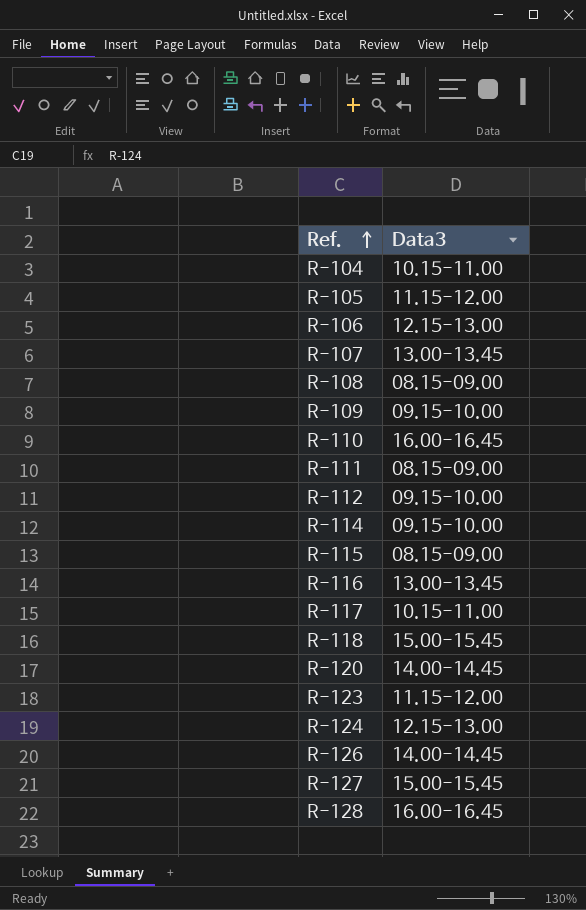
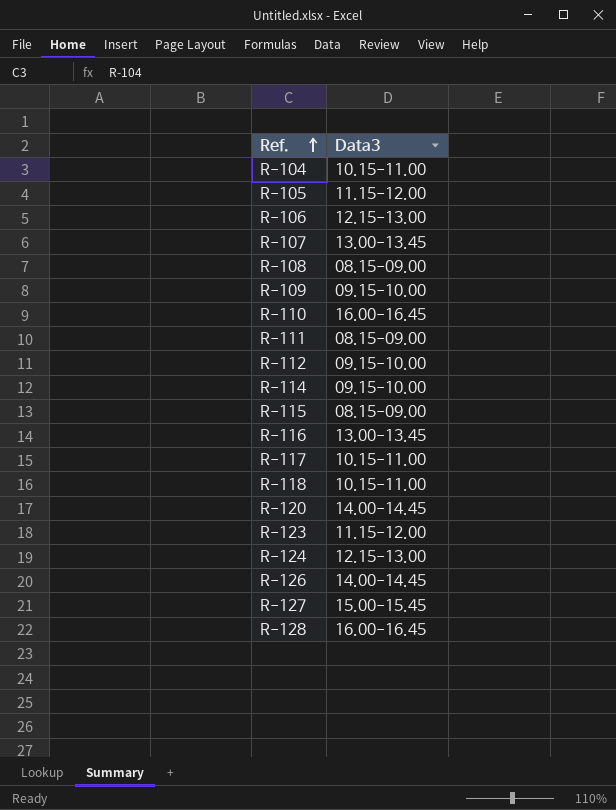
R-118 | Data3: 15.00-15.45 -> 10.15-11.00

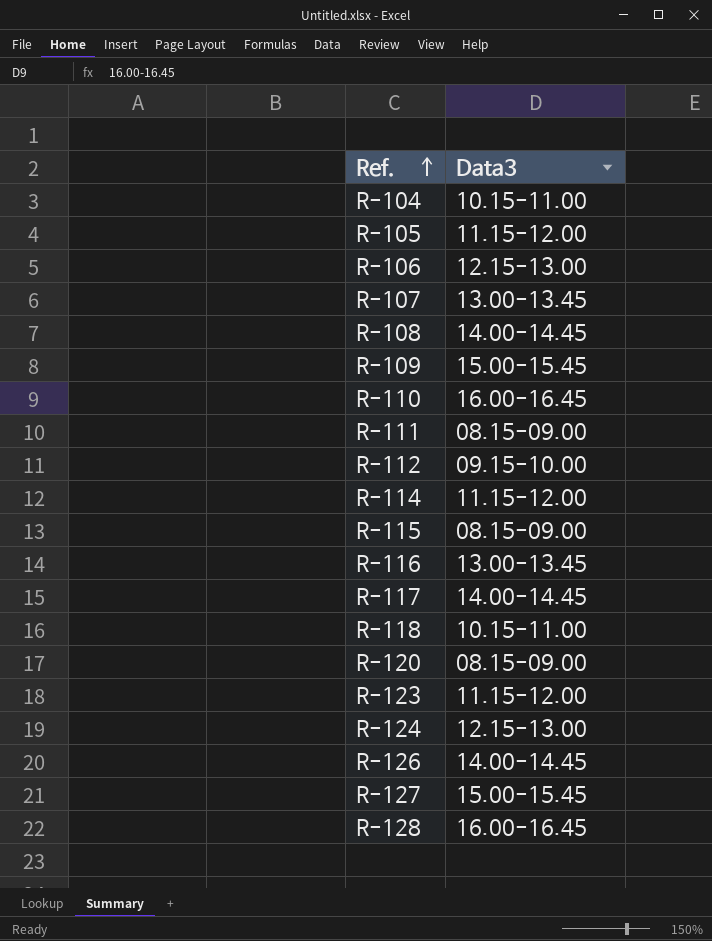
R-108 | Data3: 08.15-09.00 -> 14.00-14.45
R-109 | Data3: 09.15-10.00 -> 15.00-15.45
R-114 | Data3: 09.15-10.00 -> 11.15-12.00
R-117 | Data3: 10.15-11.00 -> 14.00-14.45
R-120 | Data3: 14.00-14.45 -> 08.15-09.00

